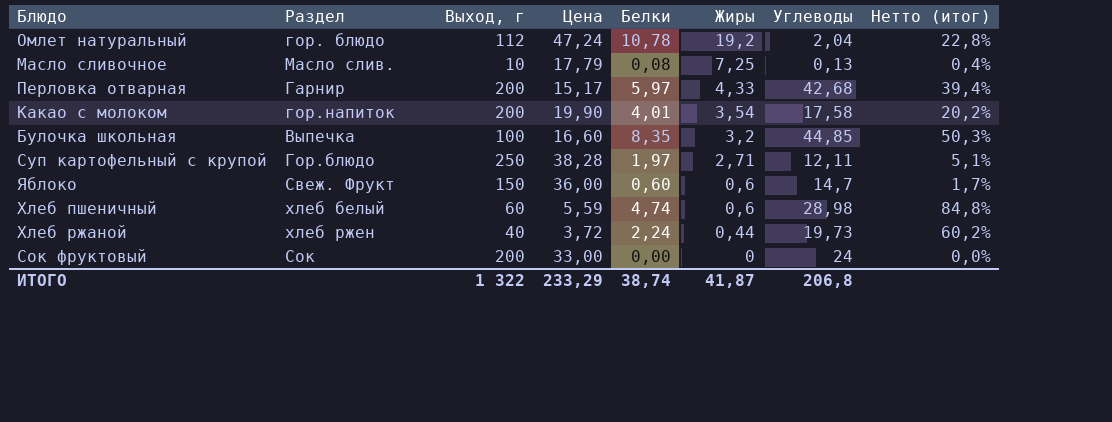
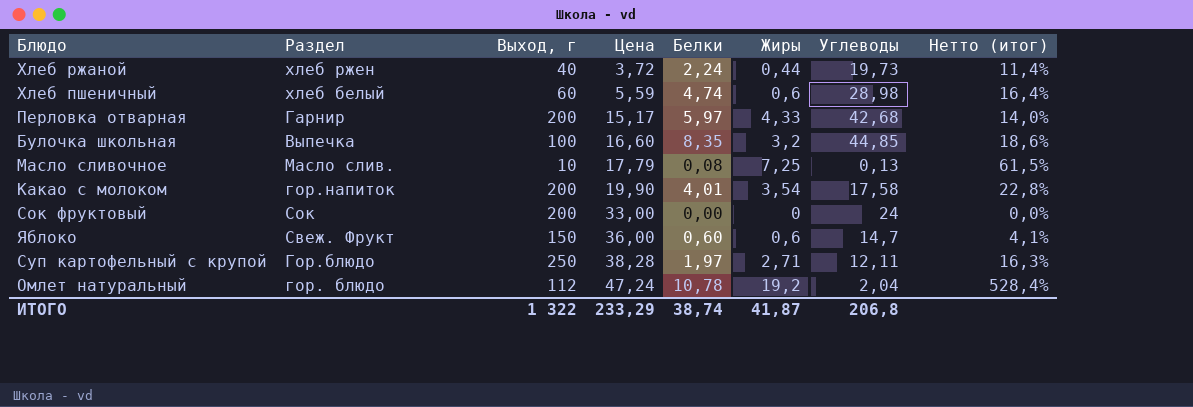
row order: Жиры descending -> Цена ascending
column Нетто (итог) | formula: [Белки] / [Цена] -> [Белки] / [Углеводы]

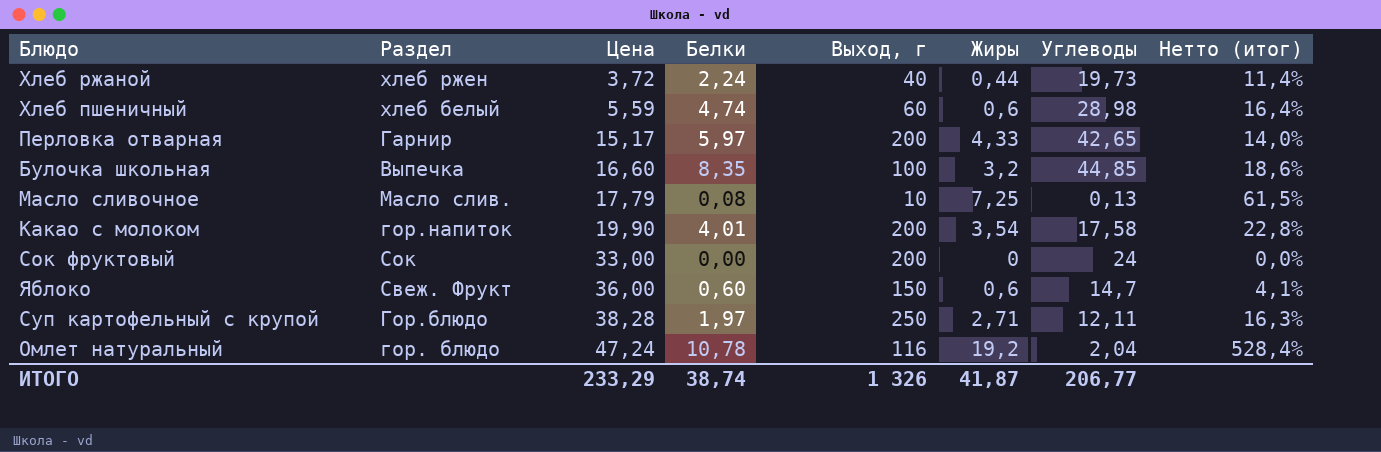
column Выход, г | position: 3 -> 5
Перловка отварная | Углеводы: 42,68 -> 42,65
Омлет натуральный | Выход, г: 112 -> 116
ИТОГО | Выход, г: 1 322 -> 1 326
ИТОГО | Углеводы: 206,8 -> 206,77

